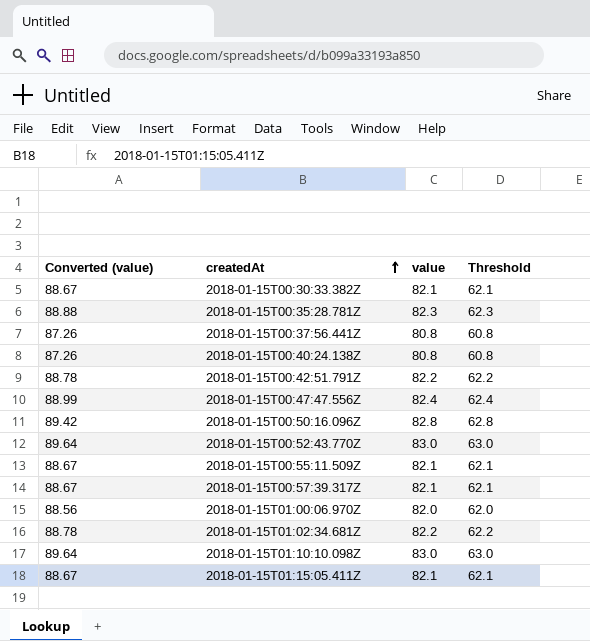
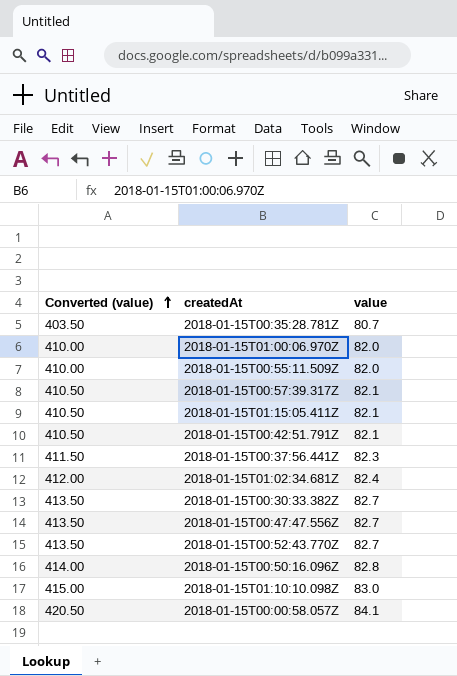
row order: createdAt ascending -> Converted (value) ascending
column Threshold | formula: [value] - 20 -> none
column Converted (value) | formula: [value] * 1.08 -> [value] * 5
row 2018-01-15T00:40:24.138Z: 87.26 | 80.8 | 60.8 -> none
2018-01-15T00:35:28.781Z | value: 82.3 -> 80.7
2018-01-15T00:55:11.509Z | value: 82.1 -> 82.0
2018-01-15T00:42:51.791Z | value: 82.2 -> 82.1
2018-01-15T00:37:56.441Z | value: 80.8 -> 82.3
2018-01-15T01:02:34.681Z | value: 82.2 -> 82.4
2018-01-15T00:30:33.382Z | value: 82.1 -> 82.7
2018-01-15T00:47:47.556Z | value: 82.4 -> 82.7
2018-01-15T00:52:43.770Z | value: 83.0 -> 82.7
row 2018-01-15T00:00:58.057Z: none -> 420.50 | 84.1

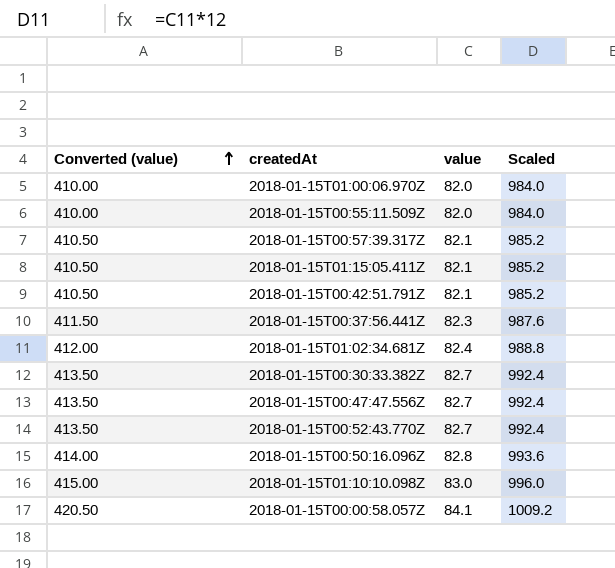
column Scaled | formula: none -> [value] * 12
row 2018-01-15T00:35:28.781Z: 403.50 | 80.7 -> none

